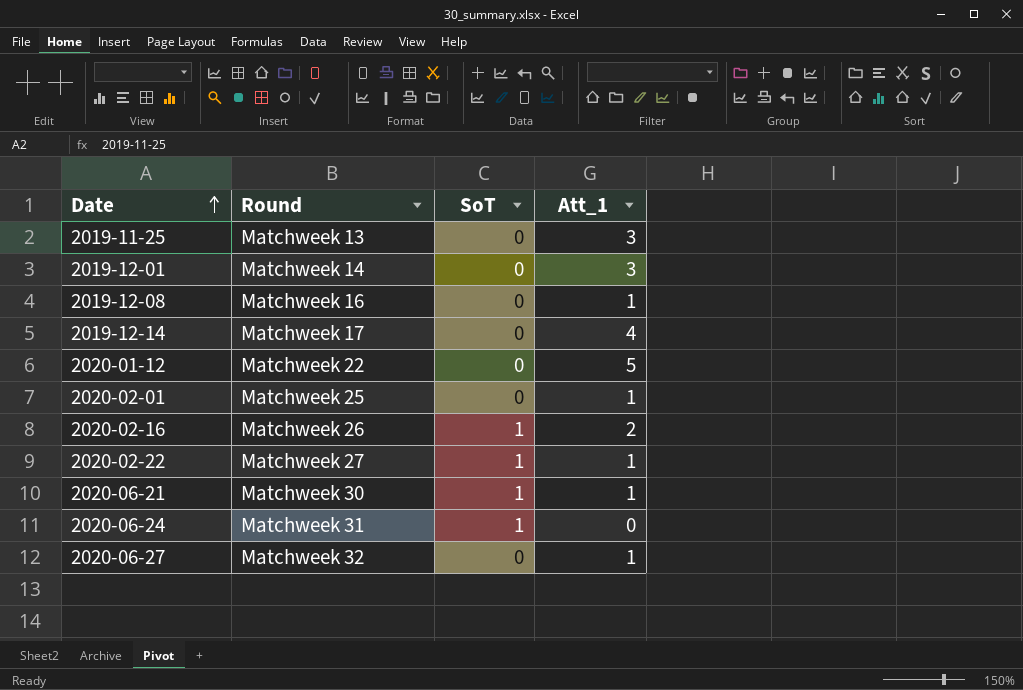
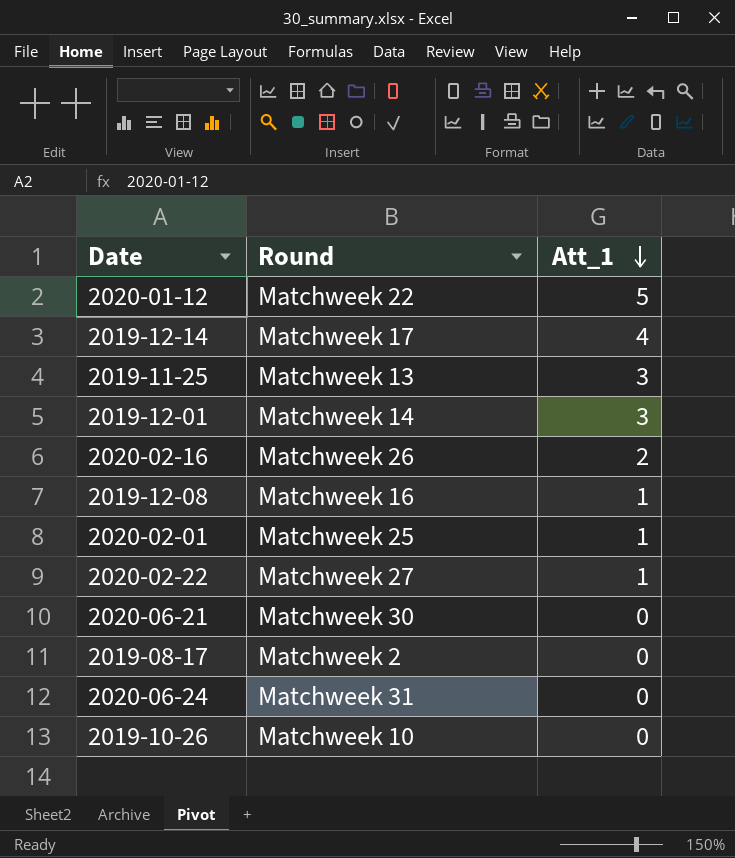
row order: Date ascending -> Att_1 descending
column SoT | position: 3 -> none
row 2020-06-27: Matchweek 32 | 0 | 1 -> none
2020-06-21 | Att_1: 1 -> 0
row 2019-08-17: none -> Matchweek 2 | 0
row 2019-10-26: none -> Matchweek 10 | 0

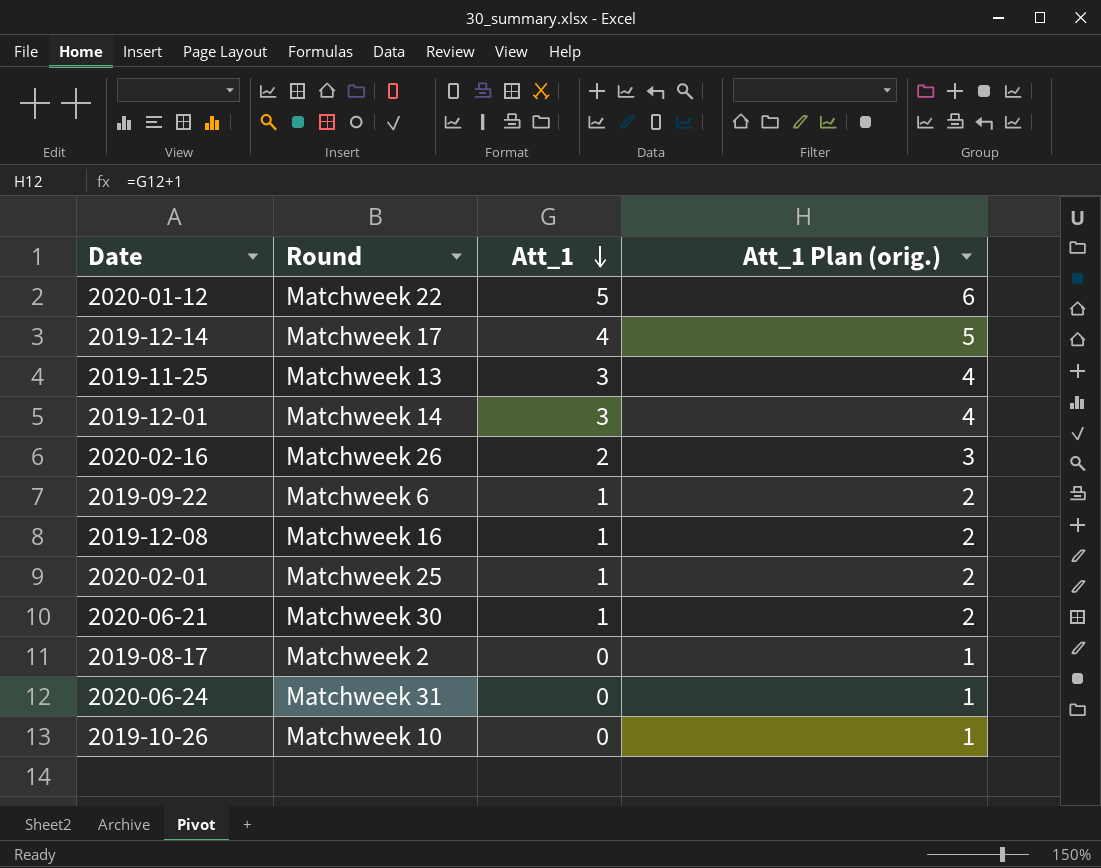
column Att_1 Plan (orig.) | formula: none -> [Att_1] + 1
row 2020-02-22: Matchweek 27 | 1 -> none
row 2019-09-22: none -> Matchweek 6 | 1 | 2
2020-06-21 | Att_1: 0 -> 1

